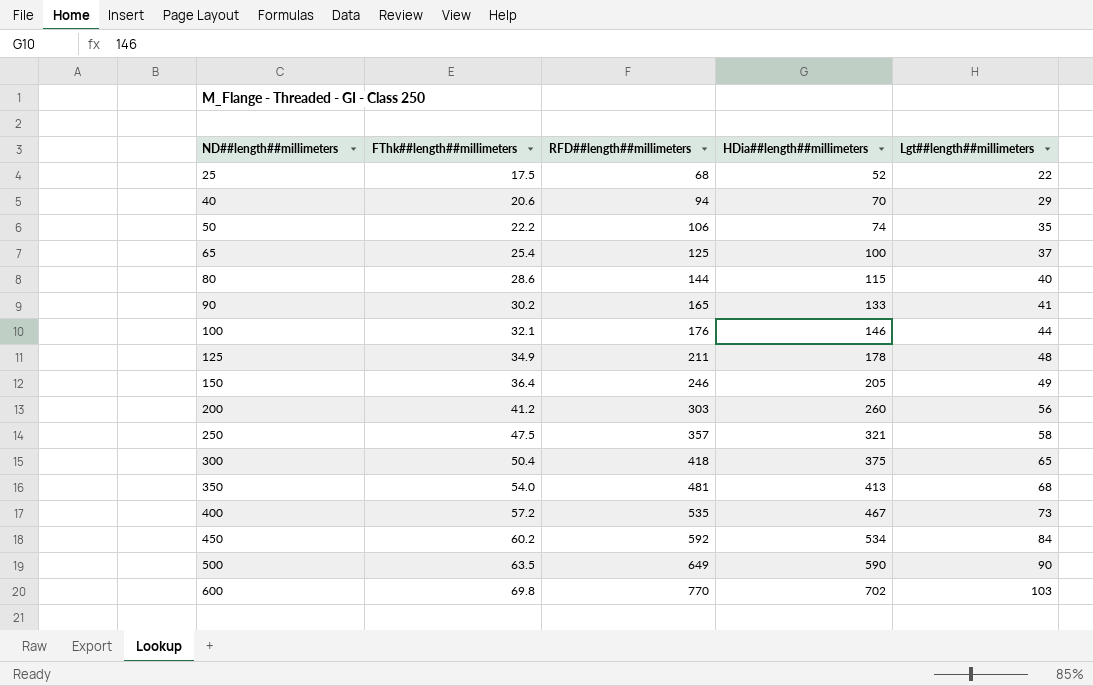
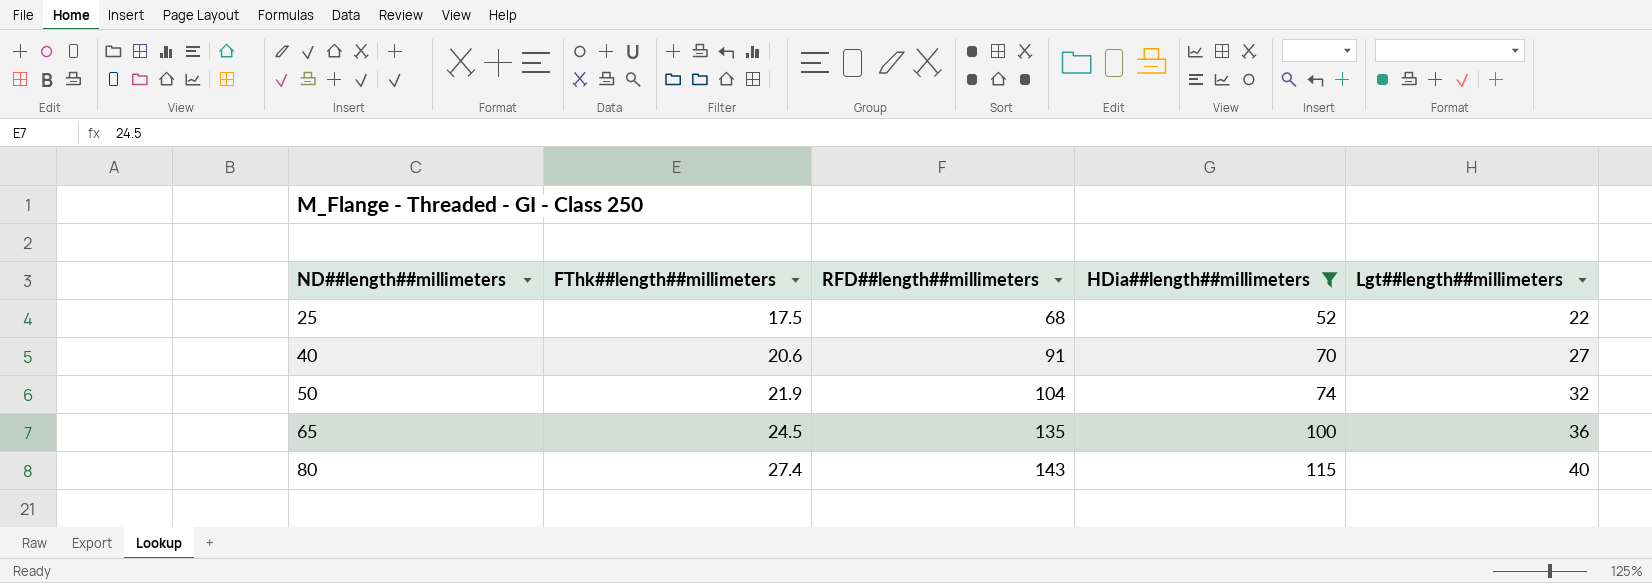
filter: none -> HDia##length##millimeters <= 115
40 | RFD##length##millimeters: 94 -> 91
40 | Lgt##length##millimeters: 29 -> 27
50 | FThk##length##millimeters: 22.2 -> 21.9
50 | RFD##length##millimeters: 106 -> 104
50 | Lgt##length##millimeters: 35 -> 32
65 | FThk##length##millimeters: 25.4 -> 24.5
65 | RFD##length##millimeters: 125 -> 135
65 | Lgt##length##millimeters: 37 -> 36
80 | FThk##length##millimeters: 28.6 -> 27.4
80 | RFD##length##millimeters: 144 -> 143

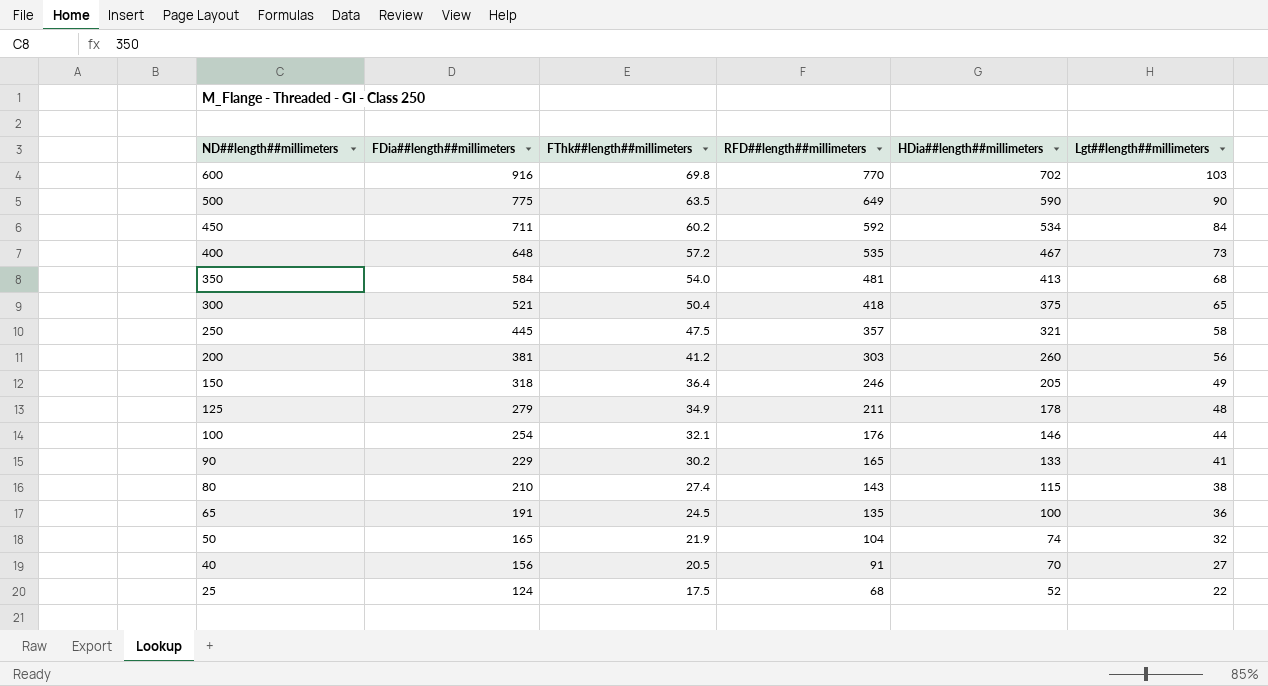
filter: HDia##length##millimeters <= 115 -> none
row order: ND##length##millimeters ascending -> ND##length##millimeters descending
column FDia##length##millimeters | position: none -> 2
80 | Lgt##length##millimeters: 40 -> 38
40 | FThk##length##millimeters: 20.6 -> 20.5

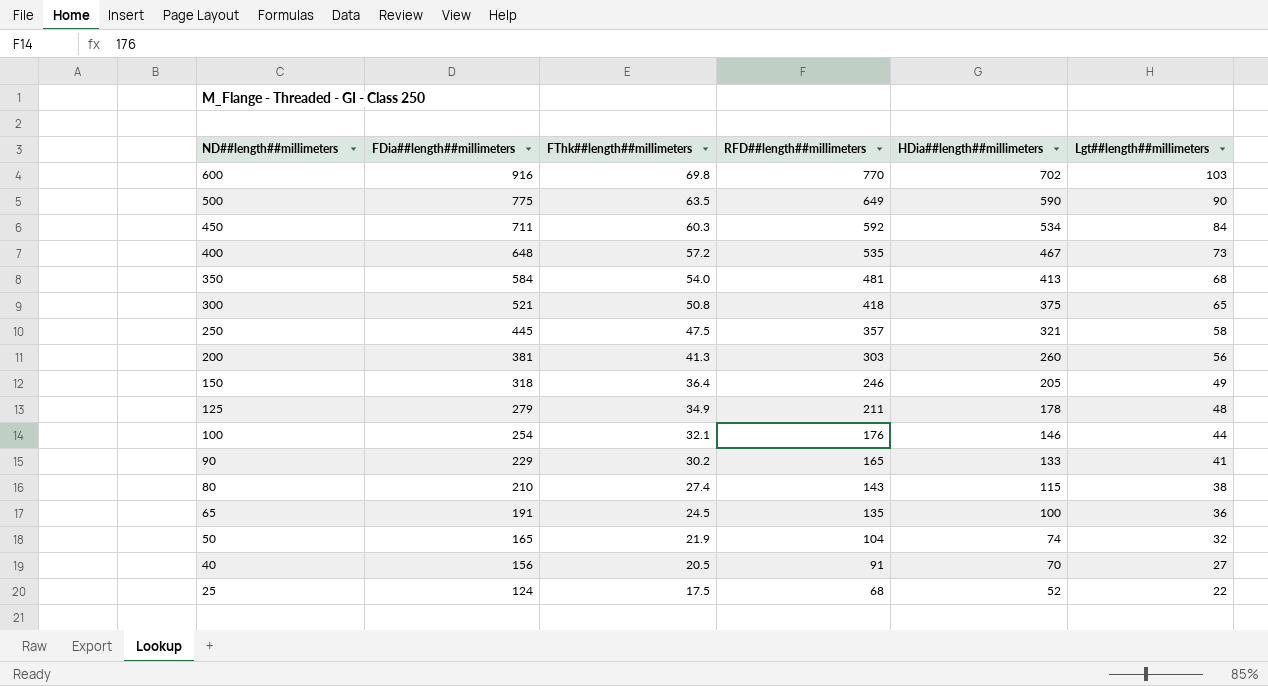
450 | FThk##length##millimeters: 60.2 -> 60.3
300 | FThk##length##millimeters: 50.4 -> 50.8
200 | FThk##length##millimeters: 41.2 -> 41.3

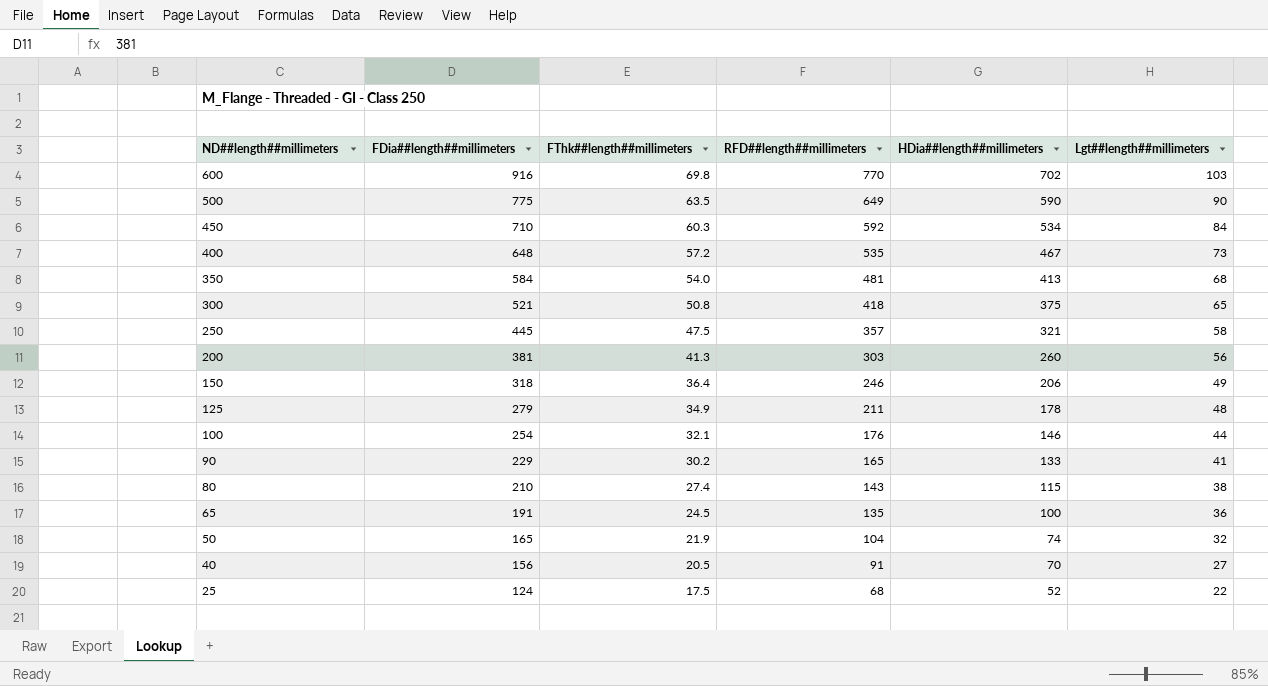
450 | FDia##length##millimeters: 711 -> 710
150 | HDia##length##millimeters: 205 -> 206

